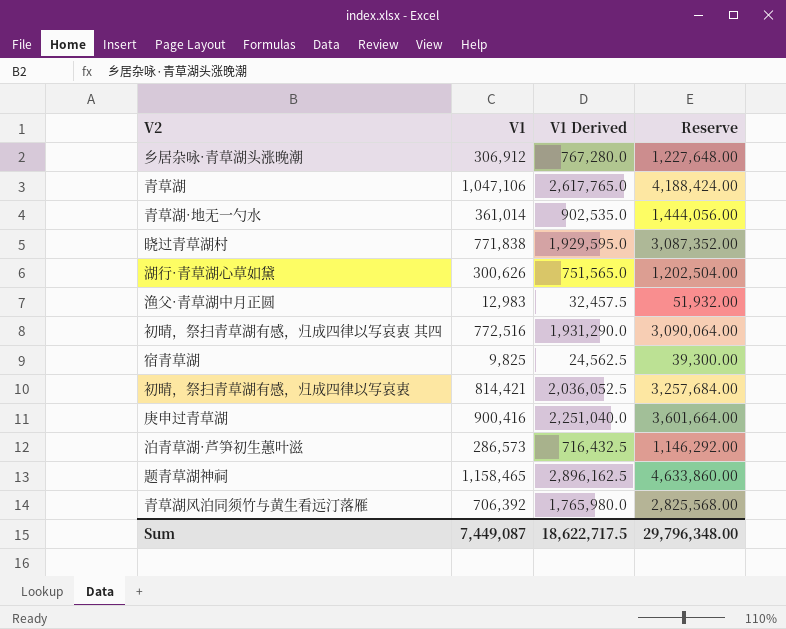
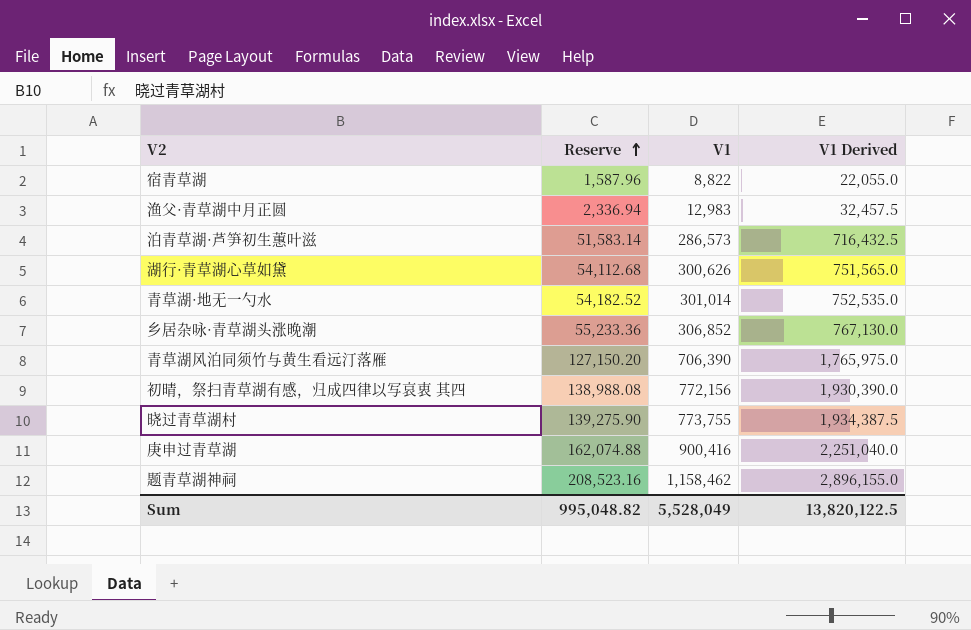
row order: none -> Reserve ascending
column Reserve | formula: [V1] * 4 -> [V1] * 0.18
column Reserve | position: 4 -> 2
row 青草湖: 1,047,106 | 2,617,765.0 | 4,188,424.00 -> none
row 初晴，祭扫青草湖有感，归成四律以写哀衷: 814,421 | 2,036,052.5 | 3,257,684.00 -> none
宿青草湖 | V1: 9,825 -> 8,822
宿青草湖 | V1 Derived: 24,562.5 -> 22,055.0
青草湖·地无一勺水 | V1: 361,014 -> 301,014
青草湖·地无一勺水 | V1 Derived: 902,535.0 -> 752,535.0
乡居杂咏·青草湖头涨晚潮 | V1: 306,912 -> 306,852
乡居杂咏·青草湖头涨晚潮 | V1 Derived: 767,280.0 -> 767,130.0
青草湖风泊同须竹与黄生看远汀落雁 | V1: 706,392 -> 706,390
青草湖风泊同须竹与黄生看远汀落雁 | V1 Derived: 1,765,980.0 -> 1,765,975.0
初晴，祭扫青草湖有感，归成四律以写哀衷 其四 | V1: 772,516 -> 772,156
初晴，祭扫青草湖有感，归成四律以写哀衷 其四 | V1 Derived: 1,931,290.0 -> 1,930,390.0
晓过青草湖村 | V1: 771,838 -> 773,755
晓过青草湖村 | V1 Derived: 1,929,595.0 -> 1,934,387.5
题青草湖神祠 | V1: 1,158,465 -> 1,158,462
题青草湖神祠 | V1 Derived: 2,896,162.5 -> 2,896,155.0
Sum | Reserve: 29,796,348.00 -> 995,048.82
Sum | V1: 7,449,087 -> 5,528,049
Sum | V1 Derived: 18,622,717.5 -> 13,820,122.5

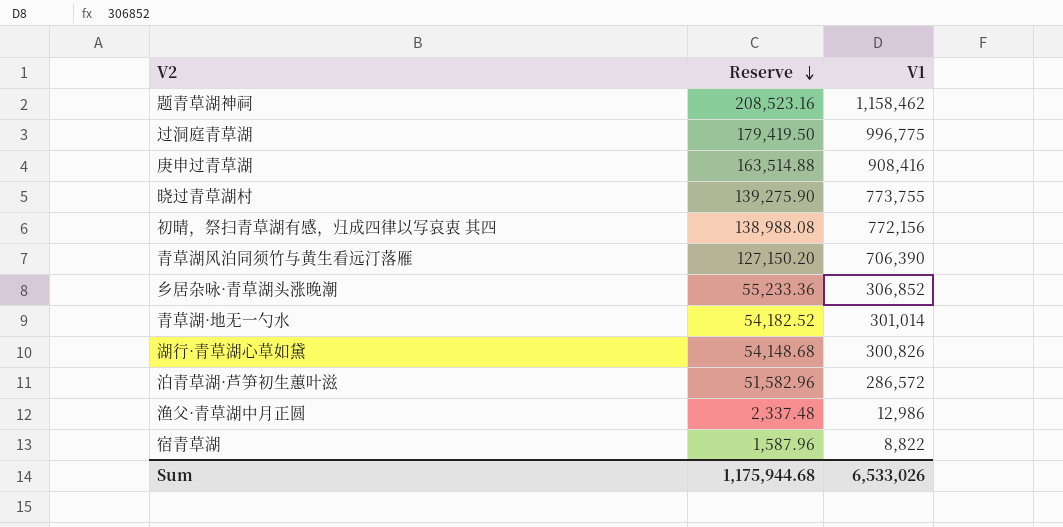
row order: Reserve ascending -> Reserve descending
column V1 Derived | formula: [V1] * 2.5 -> none
row 过洞庭青草湖: none -> 179,419.50 | 996,775
庚申过青草湖 | Reserve: 162,074.88 -> 163,514.88
庚申过青草湖 | V1: 900,416 -> 908,416
湖行·青草湖心草如黛 | Reserve: 54,112.68 -> 54,148.68
湖行·青草湖心草如黛 | V1: 300,626 -> 300,826
泊青草湖·芦笋初生蕙叶滋 | Reserve: 51,583.14 -> 51,582.96
泊青草湖·芦笋初生蕙叶滋 | V1: 286,573 -> 286,572
渔父·青草湖中月正圆 | Reserve: 2,336.94 -> 2,337.48
渔父·青草湖中月正圆 | V1: 12,983 -> 12,986
Sum | Reserve: 995,048.82 -> 1,175,944.68
Sum | V1: 5,528,049 -> 6,533,026

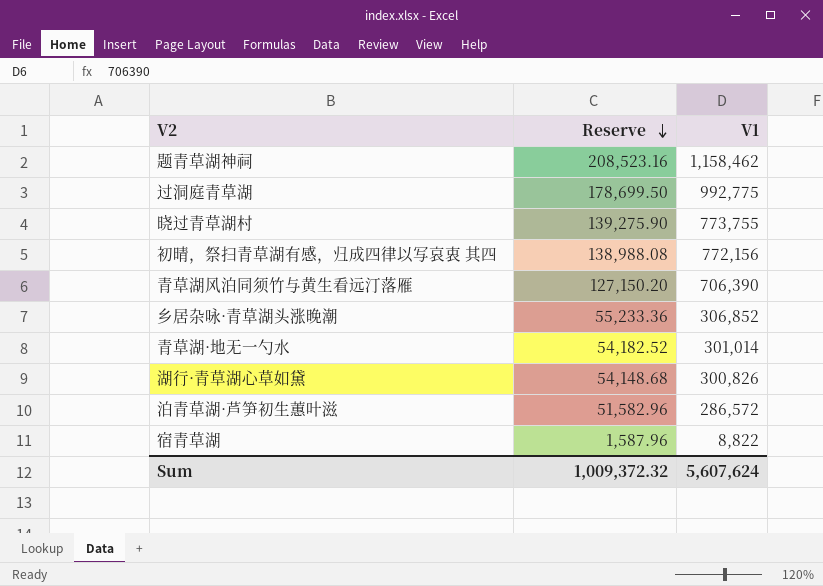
row 庚申过青草湖: 163,514.88 | 908,416 -> none
row 渔父·青草湖中月正圆: 2,337.48 | 12,986 -> none
过洞庭青草湖 | Reserve: 179,419.50 -> 178,699.50
过洞庭青草湖 | V1: 996,775 -> 992,775
Sum | Reserve: 1,175,944.68 -> 1,009,372.32
Sum | V1: 6,533,026 -> 5,607,624

